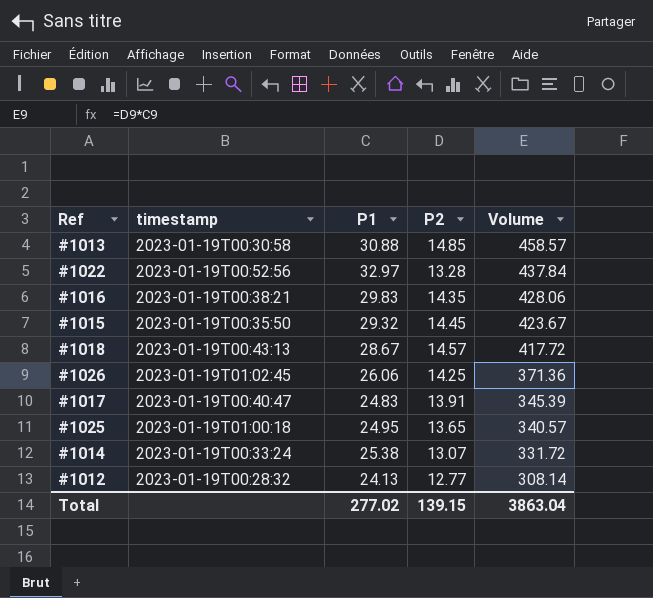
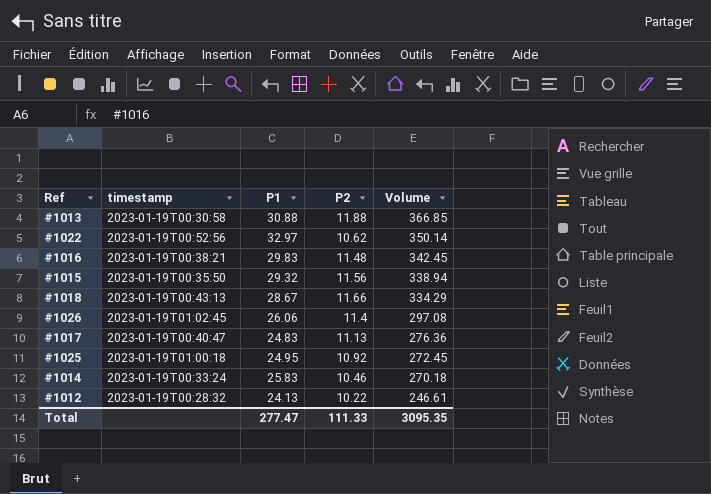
#1013 | P2: 14.85 -> 11.88
#1013 | Volume: 458.57 -> 366.85
#1022 | P2: 13.28 -> 10.62
#1022 | Volume: 437.84 -> 350.14
#1016 | P2: 14.35 -> 11.48
#1016 | Volume: 428.06 -> 342.45
#1015 | P2: 14.45 -> 11.56
#1015 | Volume: 423.67 -> 338.94
#1018 | P2: 14.57 -> 11.66
#1018 | Volume: 417.72 -> 334.29
#1026 | P2: 14.25 -> 11.4
#1026 | Volume: 371.36 -> 297.08
#1017 | P2: 13.91 -> 11.13
#1017 | Volume: 345.39 -> 276.36
#1025 | P2: 13.65 -> 10.92
#1025 | Volume: 340.57 -> 272.45
#1014 | P1: 25.38 -> 25.83
#1014 | P2: 13.07 -> 10.46
#1014 | Volume: 331.72 -> 270.18
#1012 | P2: 12.77 -> 10.22
#1012 | Volume: 308.14 -> 246.61
Total | P1: 277.02 -> 277.47
Total | P2: 139.15 -> 111.33
Total | Volume: 3863.04 -> 3095.35

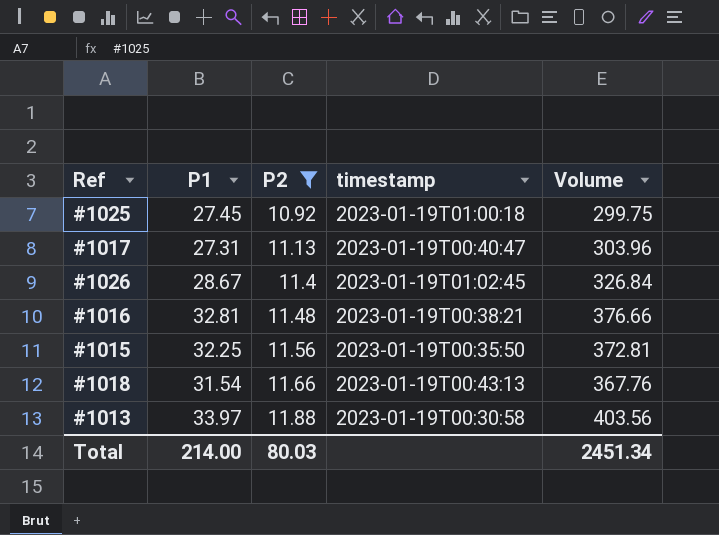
filter: none -> P2 >= 10.92
row order: Volume descending -> P2 ascending
column timestamp | position: 2 -> 4
#1025 | P1: 24.95 -> 27.45
#1025 | Volume: 272.45 -> 299.75
#1017 | P1: 24.83 -> 27.31
#1017 | Volume: 276.36 -> 303.96
#1026 | P1: 26.06 -> 28.67
#1026 | Volume: 297.08 -> 326.84
#1016 | P1: 29.83 -> 32.81
#1016 | Volume: 342.45 -> 376.66
#1015 | P1: 29.32 -> 32.25
#1015 | Volume: 338.94 -> 372.81
#1018 | P1: 28.67 -> 31.54
#1018 | Volume: 334.29 -> 367.76
#1013 | P1: 30.88 -> 33.97
#1013 | Volume: 366.85 -> 403.56
Total | P1: 277.47 -> 214.00
Total | P2: 111.33 -> 80.03
Total | Volume: 3095.35 -> 2451.34

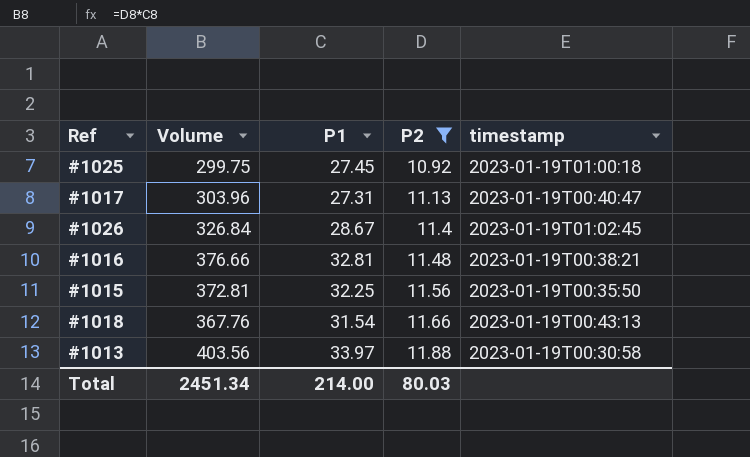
column Volume | position: 5 -> 2

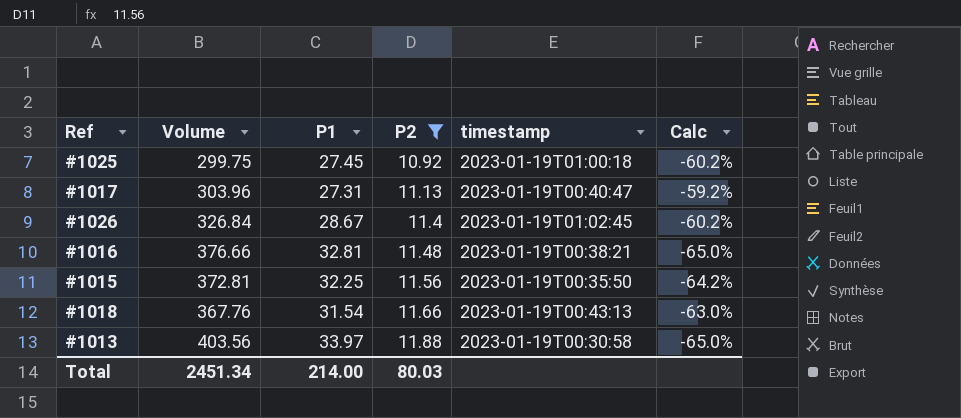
column Calc | formula: none -> ([P2] - [P1]) / [P1]

